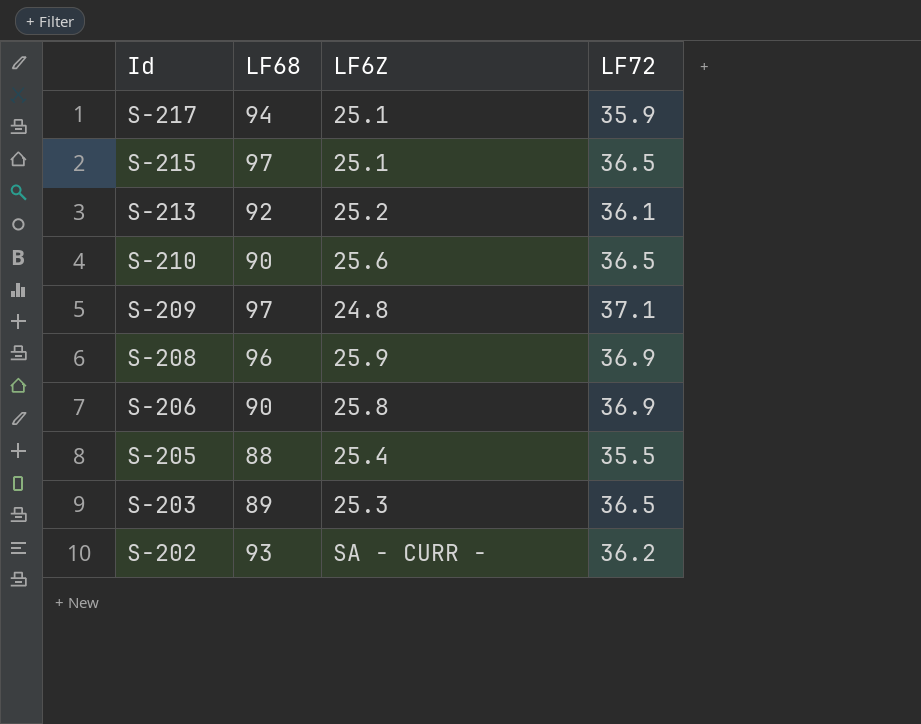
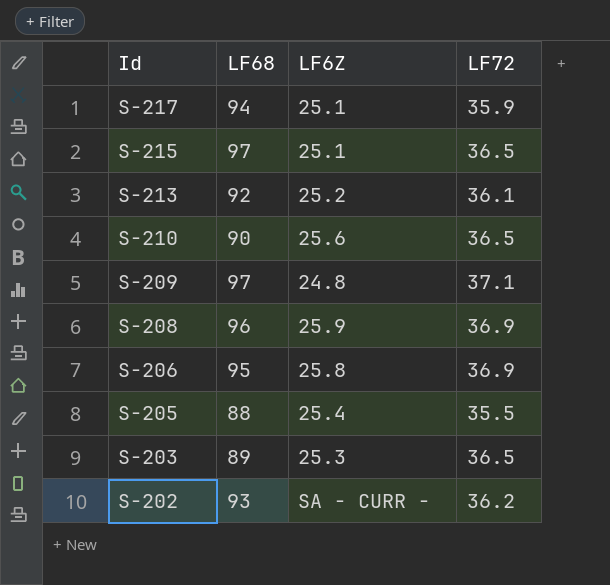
S-206 | LF68: 90 -> 95

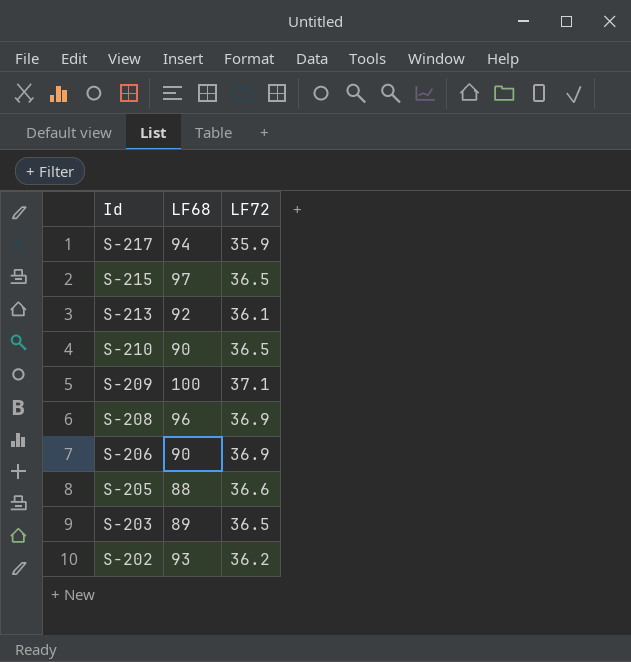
column LF6Z | position: 3 -> none
S-209 | LF68: 97 -> 100
S-206 | LF68: 95 -> 90
S-205 | LF72: 35.5 -> 36.6

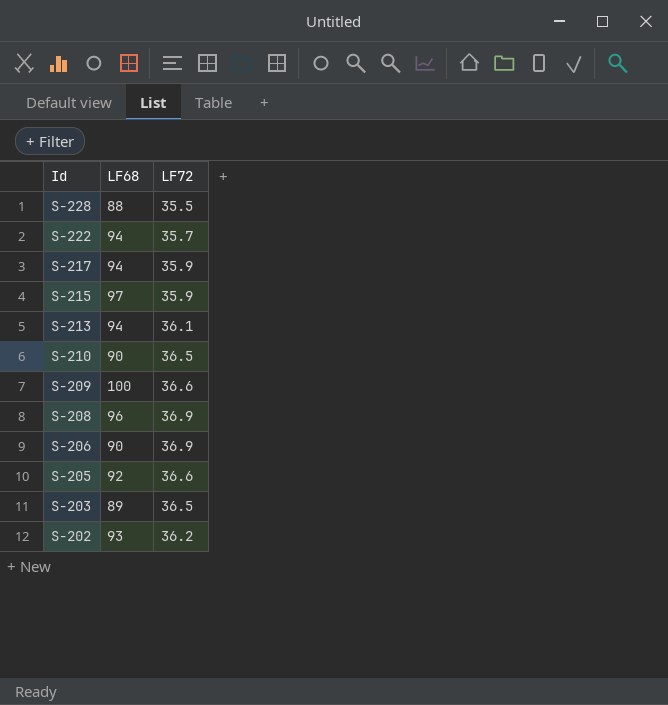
row S-228: none -> 88 | 35.5
row S-222: none -> 94 | 35.7
S-215 | LF72: 36.5 -> 35.9
S-213 | LF68: 92 -> 94
S-209 | LF72: 37.1 -> 36.6
S-205 | LF68: 88 -> 92

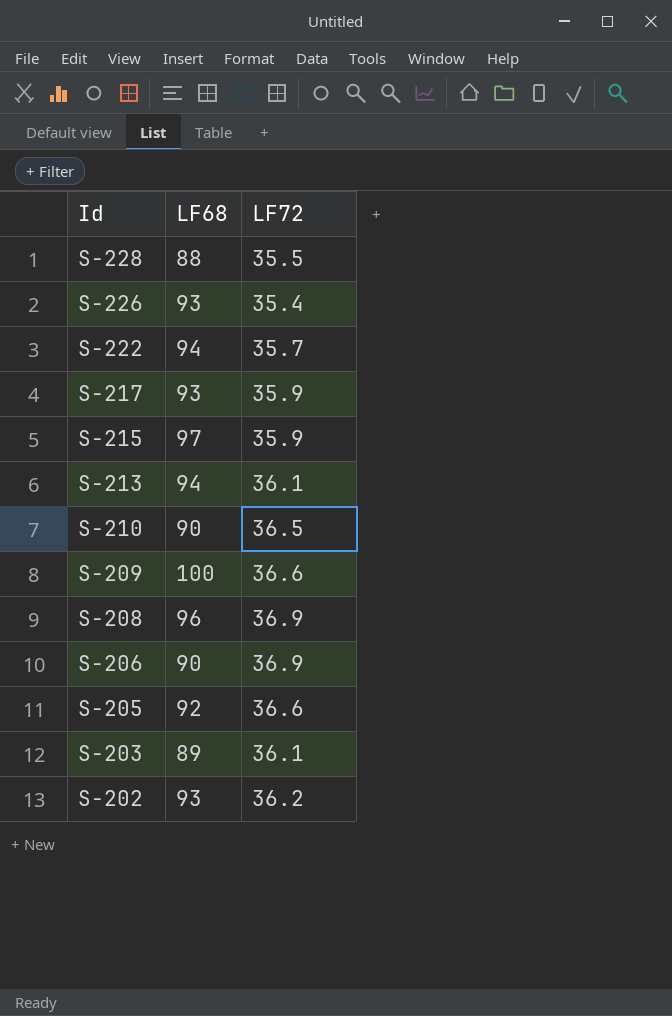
row S-226: none -> 93 | 35.4
S-217 | LF68: 94 -> 93
S-203 | LF72: 36.5 -> 36.1

